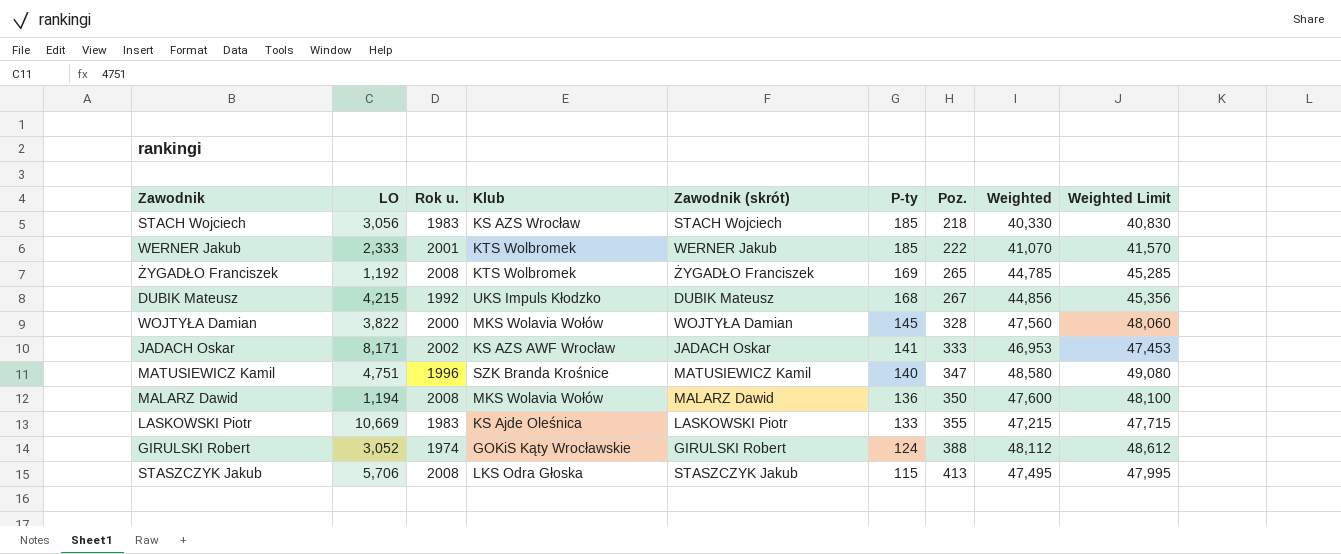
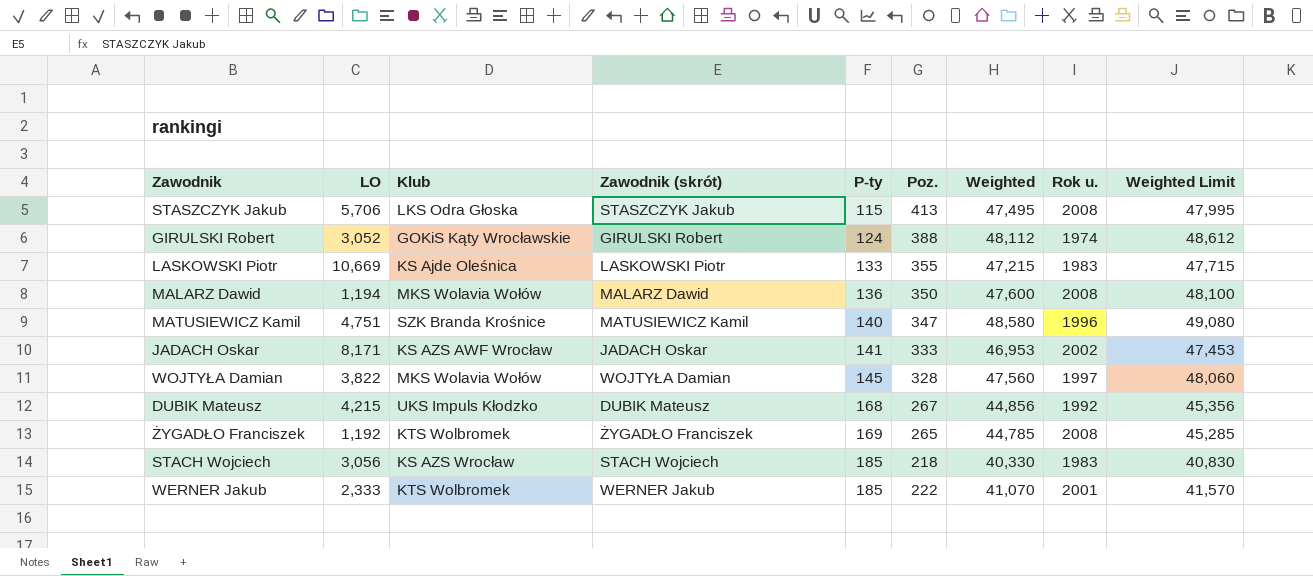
row order: P-ty descending -> P-ty ascending
column Rok u. | position: 3 -> 8
WOJTYŁA Damian | Rok u.: 2000 -> 1997

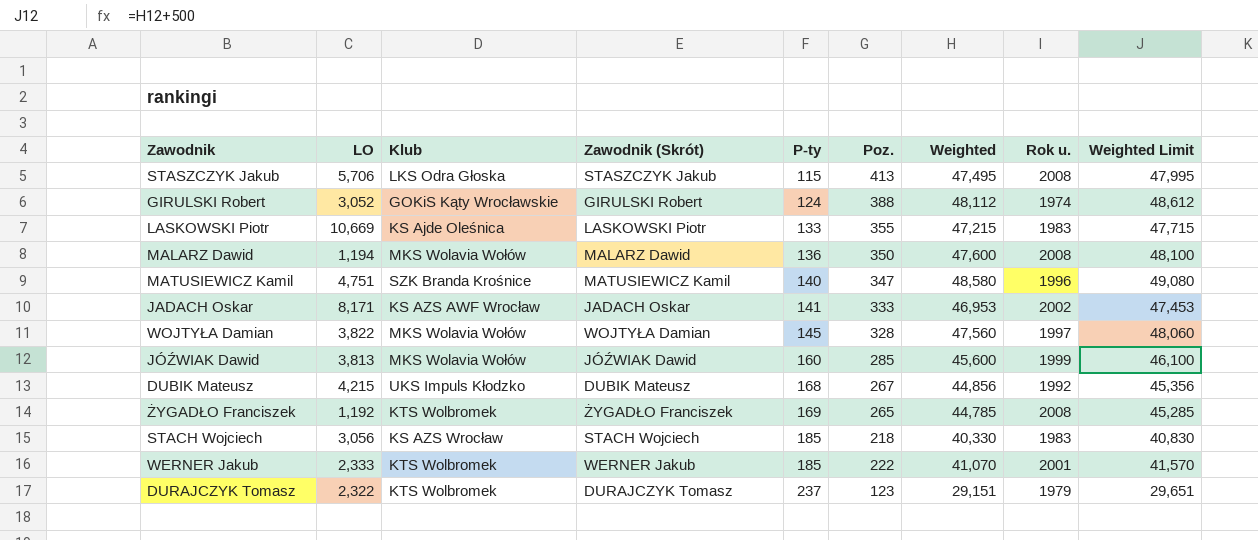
column name: Zawodnik (skrót) -> Zawodnik (Skrót)
row JÓŹWIAK Dawid: none -> 3,813 | MKS Wolavia Wołów | JÓŹWIAK Dawid | 160 | 285 | 45,600 | 1999 | 46,100
row DURAJCZYK Tomasz: none -> 2,322 | KTS Wolbromek | DURAJCZYK Tomasz | 237 | 123 | 29,151 | 1979 | 29,651

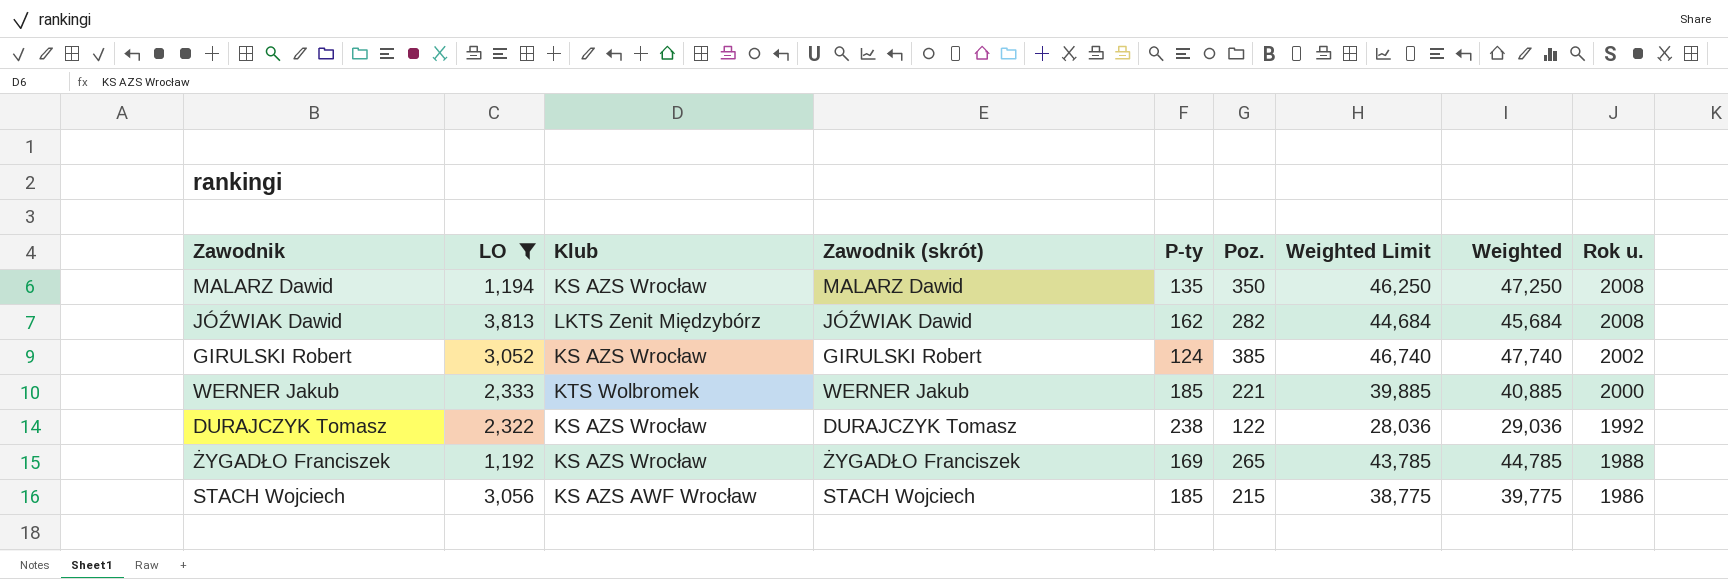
filter: none -> LO <= 3,813
row order: P-ty ascending -> Rok u. descending
column name: Zawodnik (Skrót) -> Zawodnik (skrót)
column Weighted Limit | formula: [Weighted] + 500 -> [Weighted] - 1000
column Weighted Limit | position: 9 -> 7
MALARZ Dawid | Klub: MKS Wolavia Wołów -> KS AZS Wrocław
MALARZ Dawid | P-ty: 136 -> 135
MALARZ Dawid | Weighted: 47,600 -> 47,250
JÓŹWIAK Dawid | Klub: MKS Wolavia Wołów -> LKTS Zenit Międzybórz
JÓŹWIAK Dawid | P-ty: 160 -> 162
JÓŹWIAK Dawid | Poz.: 285 -> 282
JÓŹWIAK Dawid | Weighted: 45,600 -> 45,684
JÓŹWIAK Dawid | Rok u.: 1999 -> 2008
GIRULSKI Robert | Klub: GOKiS Kąty Wrocławskie -> KS AZS Wrocław
GIRULSKI Robert | Poz.: 388 -> 385
GIRULSKI Robert | Weighted: 48,112 -> 47,740
GIRULSKI Robert | Rok u.: 1974 -> 2002
WERNER Jakub | Poz.: 222 -> 221
WERNER Jakub | Weighted: 41,070 -> 40,885
WERNER Jakub | Rok u.: 2001 -> 2000
DURAJCZYK Tomasz | Klub: KTS Wolbromek -> KS AZS Wrocław
DURAJCZYK Tomasz | P-ty: 237 -> 238
DURAJCZYK Tomasz | Poz.: 123 -> 122
DURAJCZYK Tomasz | Weighted: 29,151 -> 29,036
DURAJCZYK Tomasz | Rok u.: 1979 -> 1992
ŻYGADŁO Franciszek | Klub: KTS Wolbromek -> KS AZS Wrocław
ŻYGADŁO Franciszek | Rok u.: 2008 -> 1988
STACH Wojciech | Klub: KS AZS Wrocław -> KS AZS AWF Wrocław
STACH Wojciech | Poz.: 218 -> 215
STACH Wojciech | Weighted: 40,330 -> 39,775
STACH Wojciech | Rok u.: 1983 -> 1986

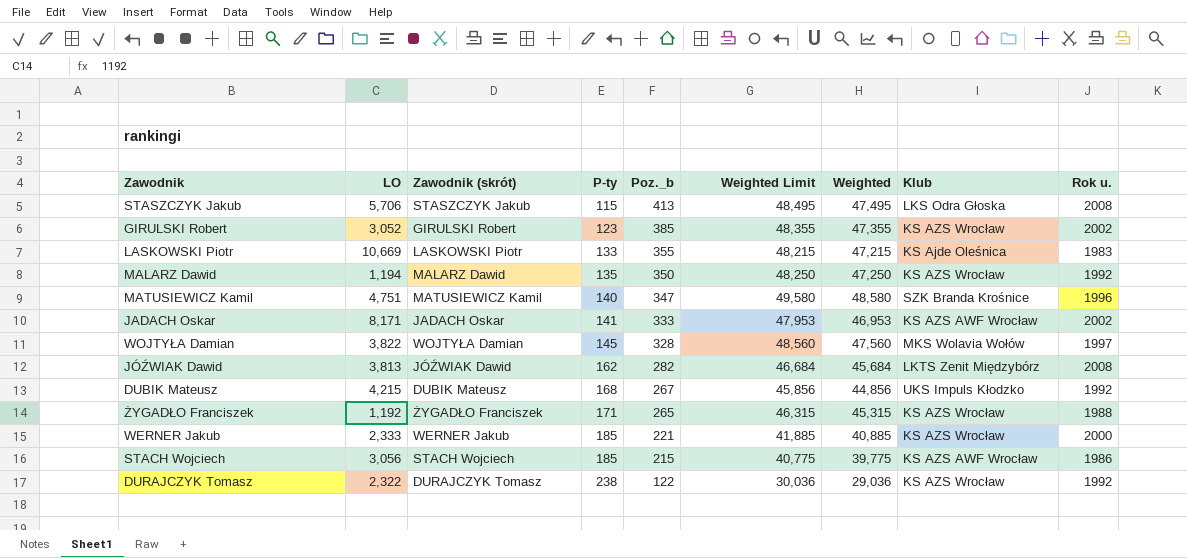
filter: LO <= 3,813 -> none
row order: Rok u. descending -> P-ty ascending
column name: Poz. -> Poz._b
column Weighted Limit | formula: [Weighted] - 1000 -> [Weighted] + 1000
column Klub | position: 3 -> 8
GIRULSKI Robert | P-ty: 124 -> 123
GIRULSKI Robert | Weighted: 47,740 -> 47,355
MALARZ Dawid | Rok u.: 2008 -> 1992
ŻYGADŁO Franciszek | P-ty: 169 -> 171
ŻYGADŁO Franciszek | Weighted: 44,785 -> 45,315
WERNER Jakub | Klub: KTS Wolbromek -> KS AZS Wrocław

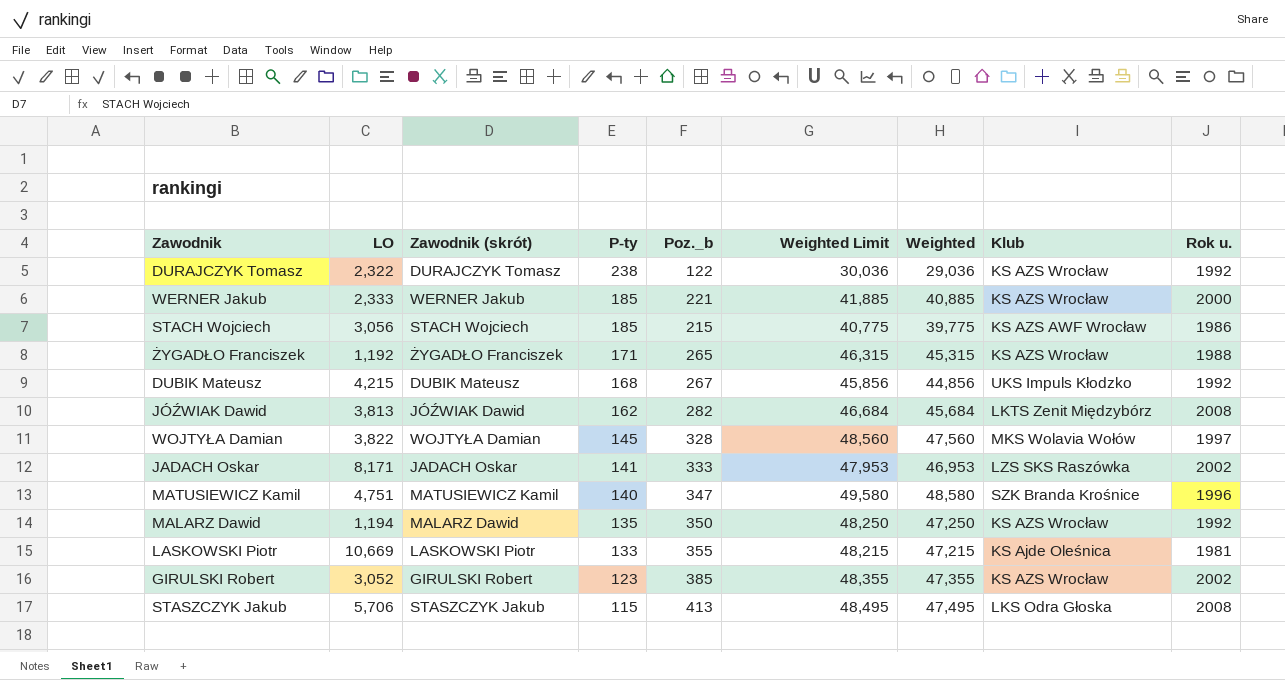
row order: P-ty ascending -> P-ty descending
JADACH Oskar | Klub: KS AZS AWF Wrocław -> LZS SKS Raszówka
LASKOWSKI Piotr | Rok u.: 1983 -> 1981

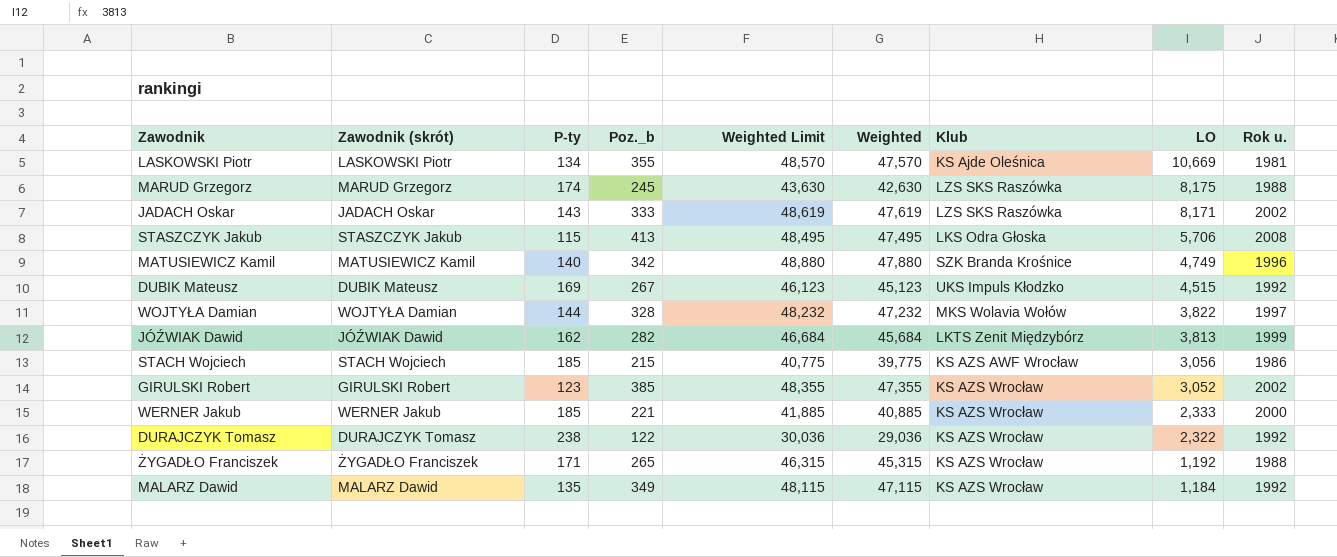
row order: P-ty descending -> LO descending
column LO | position: 2 -> 8
LASKOWSKI Piotr | P-ty: 133 -> 134
LASKOWSKI Piotr | Weighted Limit: 48,215 -> 48,570
LASKOWSKI Piotr | Weighted: 47,215 -> 47,570
row MARUD Grzegorz: none -> MARUD Grzegorz | 174 | 245 | 43,630 | 42,630 | LZS SKS Raszówka | 8,175 | 1988
JADACH Oskar | P-ty: 141 -> 143
JADACH Oskar | Weighted Limit: 47,953 -> 48,619
JADACH Oskar | Weighted: 46,953 -> 47,619
MATUSIEWICZ Kamil | Poz._b: 347 -> 342
MATUSIEWICZ Kamil | Weighted Limit: 49,580 -> 48,880
MATUSIEWICZ Kamil | Weighted: 48,580 -> 47,880
MATUSIEWICZ Kamil | LO: 4,751 -> 4,749
DUBIK Mateusz | P-ty: 168 -> 169
DUBIK Mateusz | Weighted Limit: 45,856 -> 46,123
DUBIK Mateusz | Weighted: 44,856 -> 45,123
DUBIK Mateusz | LO: 4,215 -> 4,515
WOJTYŁA Damian | P-ty: 145 -> 144
WOJTYŁA Damian | Weighted Limit: 48,560 -> 48,232
WOJTYŁA Damian | Weighted: 47,560 -> 47,232
JÓŹWIAK Dawid | Rok u.: 2008 -> 1999
MALARZ Dawid | Poz._b: 350 -> 349
MALARZ Dawid | Weighted Limit: 48,250 -> 48,115
MALARZ Dawid | Weighted: 47,250 -> 47,115
MALARZ Dawid | LO: 1,194 -> 1,184

